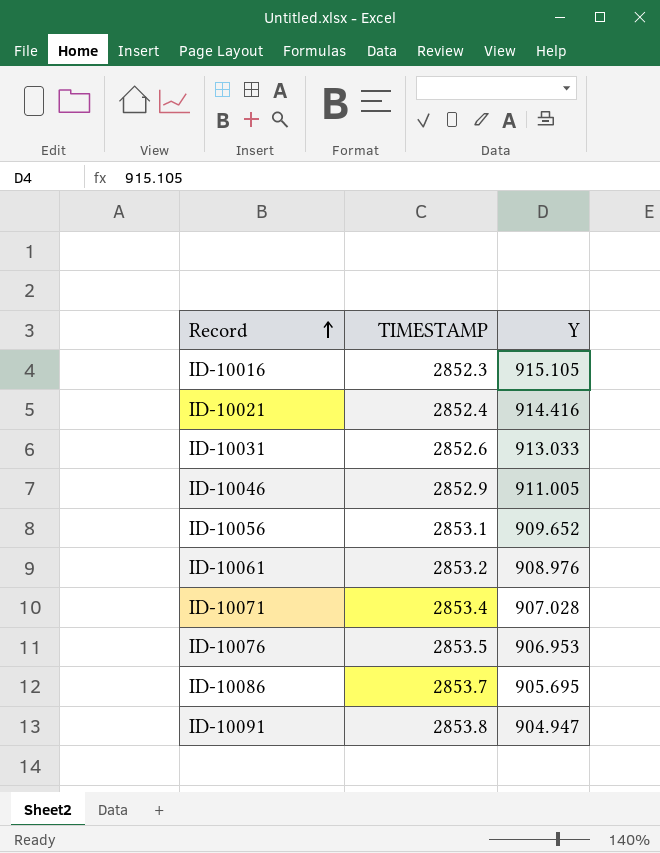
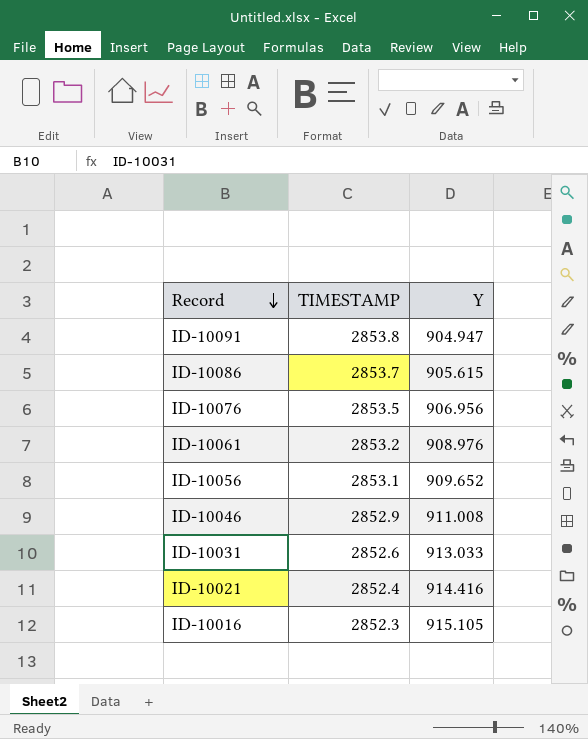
row order: Record ascending -> Record descending
row ID-10071: 2853.4 | 907.028 -> none
ID-10086 | Y: 905.695 -> 905.615
ID-10076 | Y: 906.953 -> 906.956
ID-10046 | Y: 911.005 -> 911.008

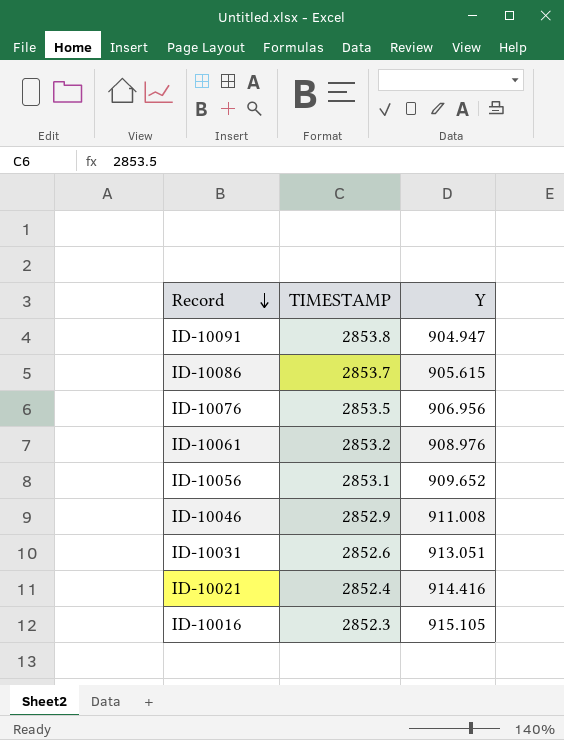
ID-10031 | Y: 913.033 -> 913.051

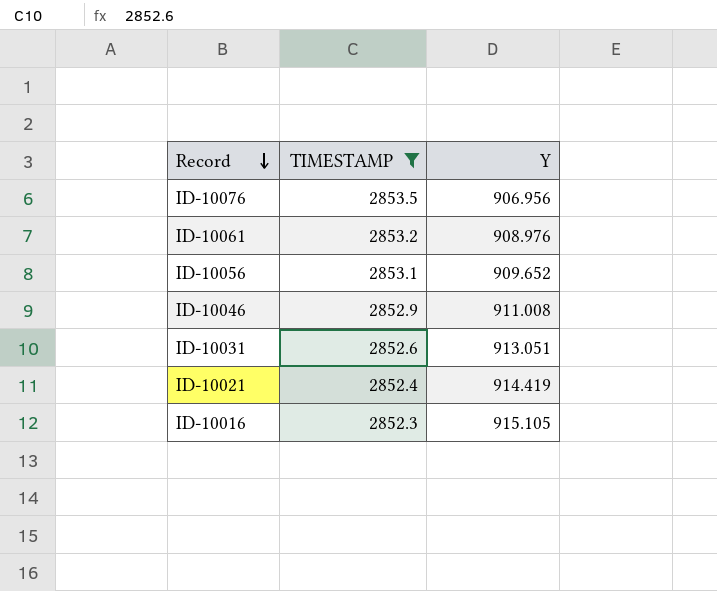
filter: none -> TIMESTAMP <= 2853.5
ID-10021 | Y: 914.416 -> 914.419

